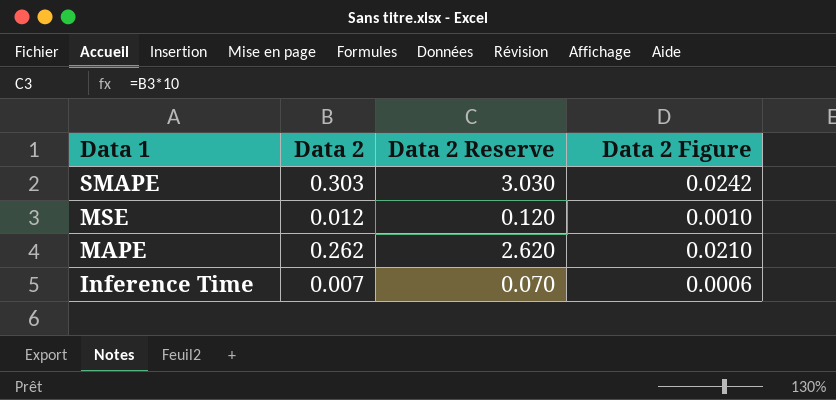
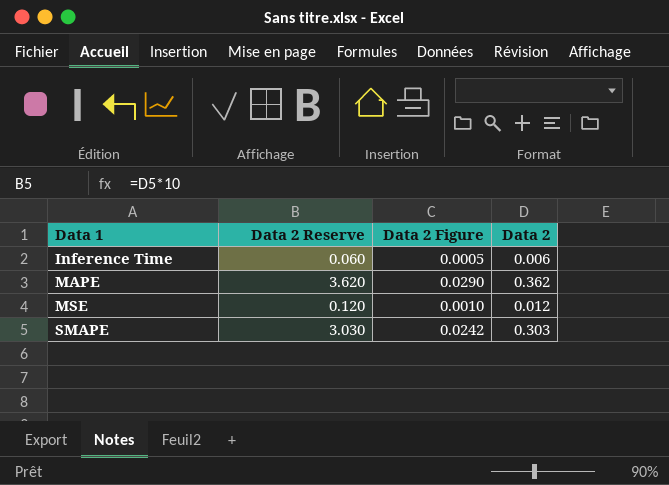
row order: Data 1 descending -> Data 1 ascending
column Data 2 | position: 2 -> 4
Inference Time | Data 2 Reserve: 0.070 -> 0.060
Inference Time | Data 2 Figure: 0.0006 -> 0.0005
Inference Time | Data 2: 0.007 -> 0.006
MAPE | Data 2 Reserve: 2.620 -> 3.620
MAPE | Data 2 Figure: 0.0210 -> 0.0290
MAPE | Data 2: 0.262 -> 0.362

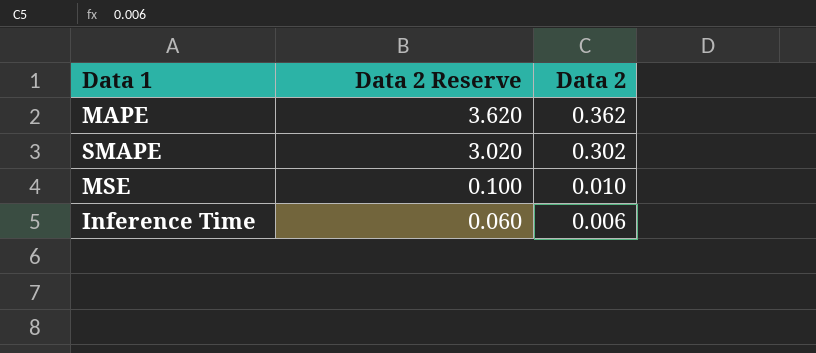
row order: Data 1 ascending -> Data 2 Reserve descending
column Data 2 Figure | formula: [Data 2] * 0.08 -> none
SMAPE | Data 2 Reserve: 3.030 -> 3.020
SMAPE | Data 2: 0.303 -> 0.302
MSE | Data 2 Reserve: 0.120 -> 0.100
MSE | Data 2: 0.012 -> 0.010

